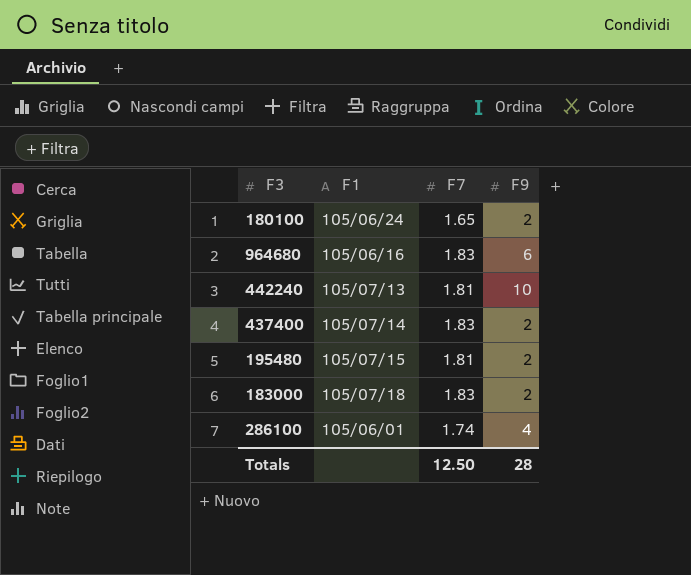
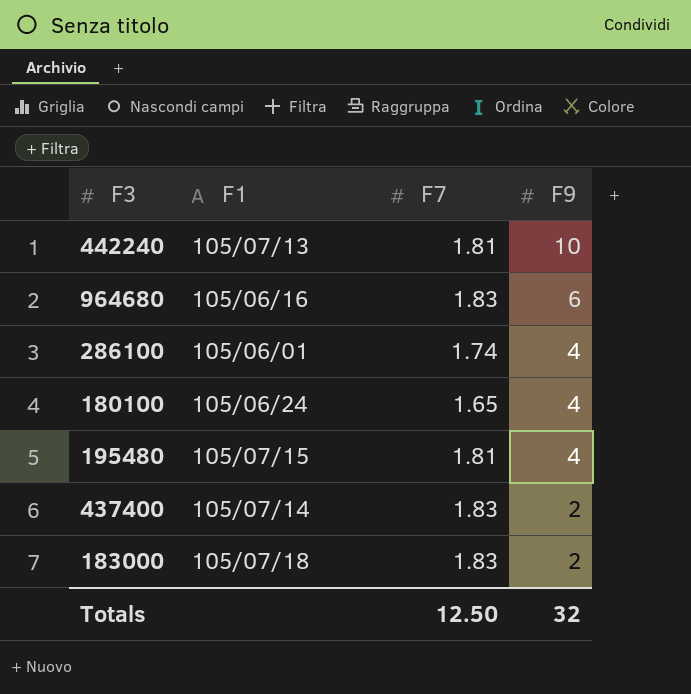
row order: none -> F9 descending
180100 | F9: 2 -> 4
195480 | F9: 2 -> 4
Totals | F9: 28 -> 32

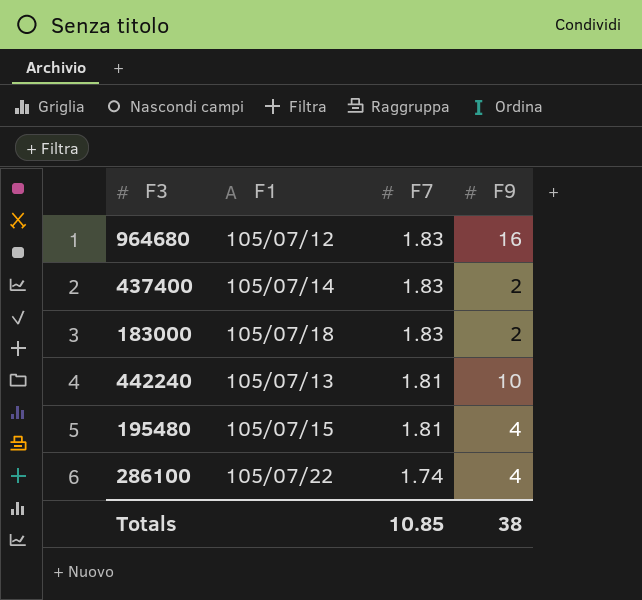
row order: F9 descending -> F7 descending
row 180100: 105/06/24 | 1.65 | 4 -> none
964680 | F1: 105/06/16 -> 105/07/12
964680 | F9: 6 -> 16
286100 | F1: 105/06/01 -> 105/07/22
Totals | F7: 12.50 -> 10.85
Totals | F9: 32 -> 38

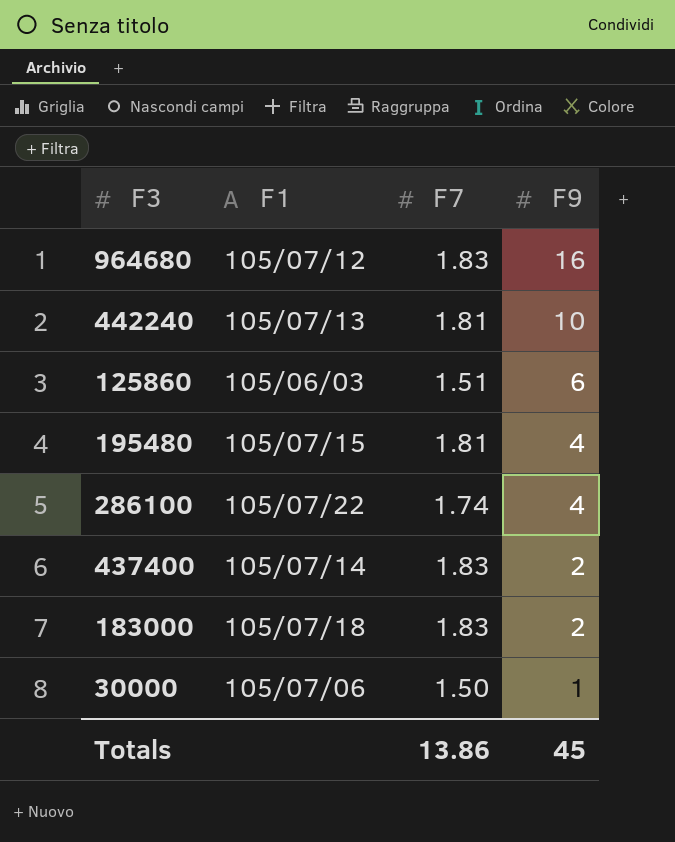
row order: F7 descending -> F9 descending
row 125860: none -> 105/06/03 | 1.51 | 6
row 30000: none -> 105/07/06 | 1.50 | 1
Totals | F7: 10.85 -> 13.86
Totals | F9: 38 -> 45

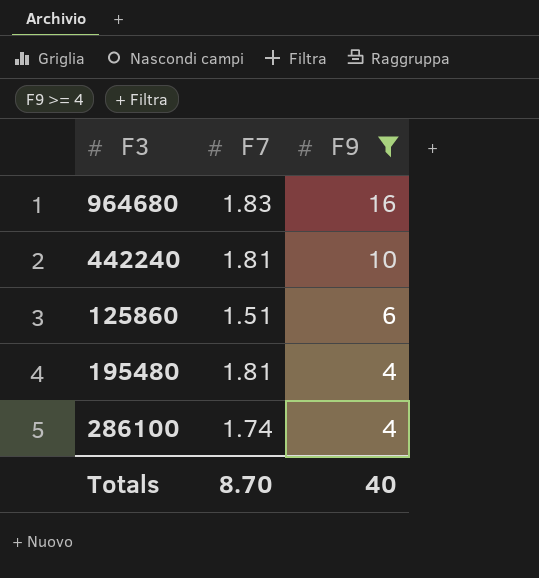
filter: none -> F9 >= 4
column F1 | position: 2 -> none
Totals | F7: 13.86 -> 8.70
Totals | F9: 45 -> 40

